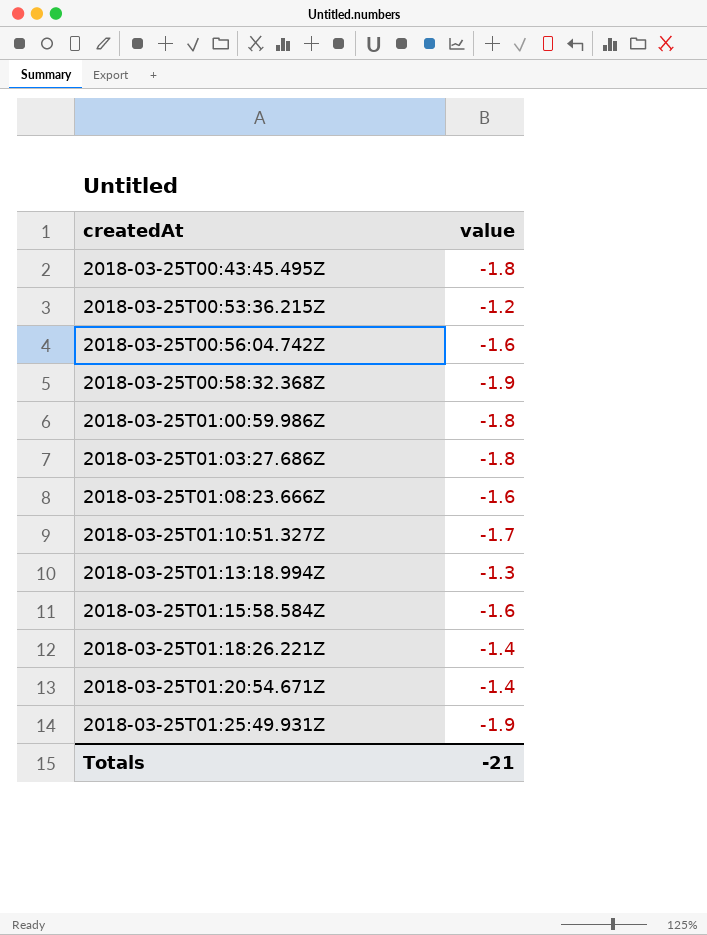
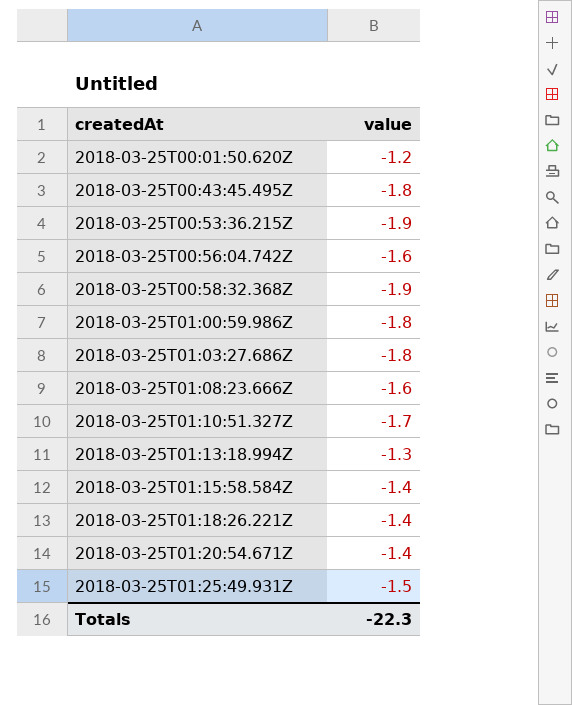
row 2018-03-25T00:01:50.620Z: none -> -1.2
2018-03-25T00:53:36.215Z | value: -1.2 -> -1.9
2018-03-25T01:15:58.584Z | value: -1.6 -> -1.4
2018-03-25T01:25:49.931Z | value: -1.9 -> -1.5
Totals | value: -21 -> -22.3

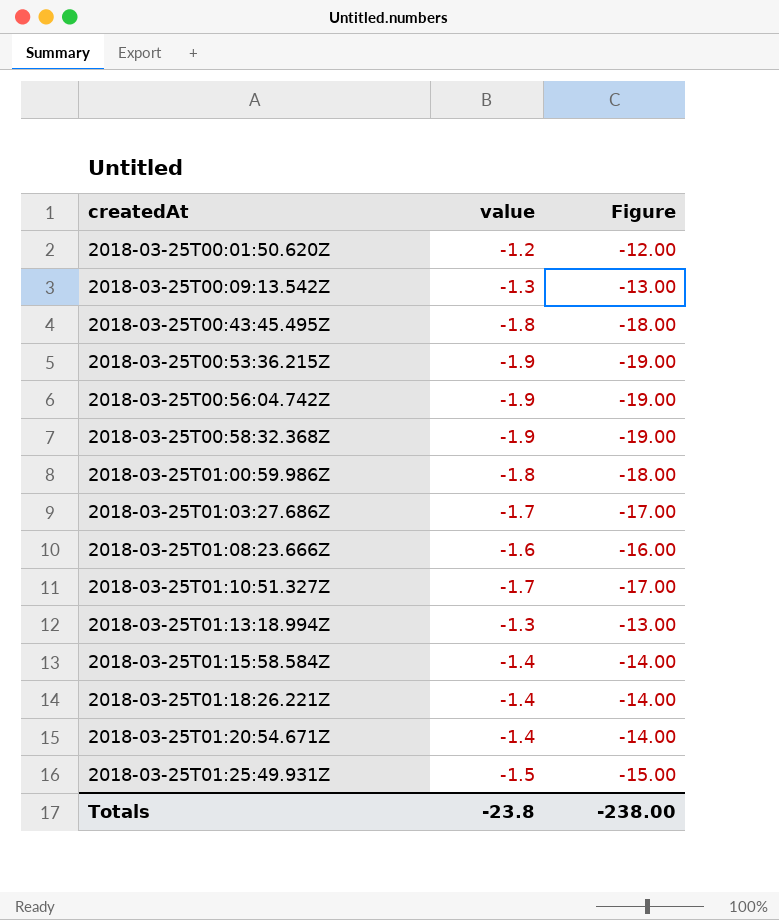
column Figure | formula: none -> [value] * 10
row 2018-03-25T00:09:13.542Z: none -> -1.3 | -13.00
2018-03-25T00:56:04.742Z | value: -1.6 -> -1.9
2018-03-25T01:03:27.686Z | value: -1.8 -> -1.7
Totals | value: -22.3 -> -23.8

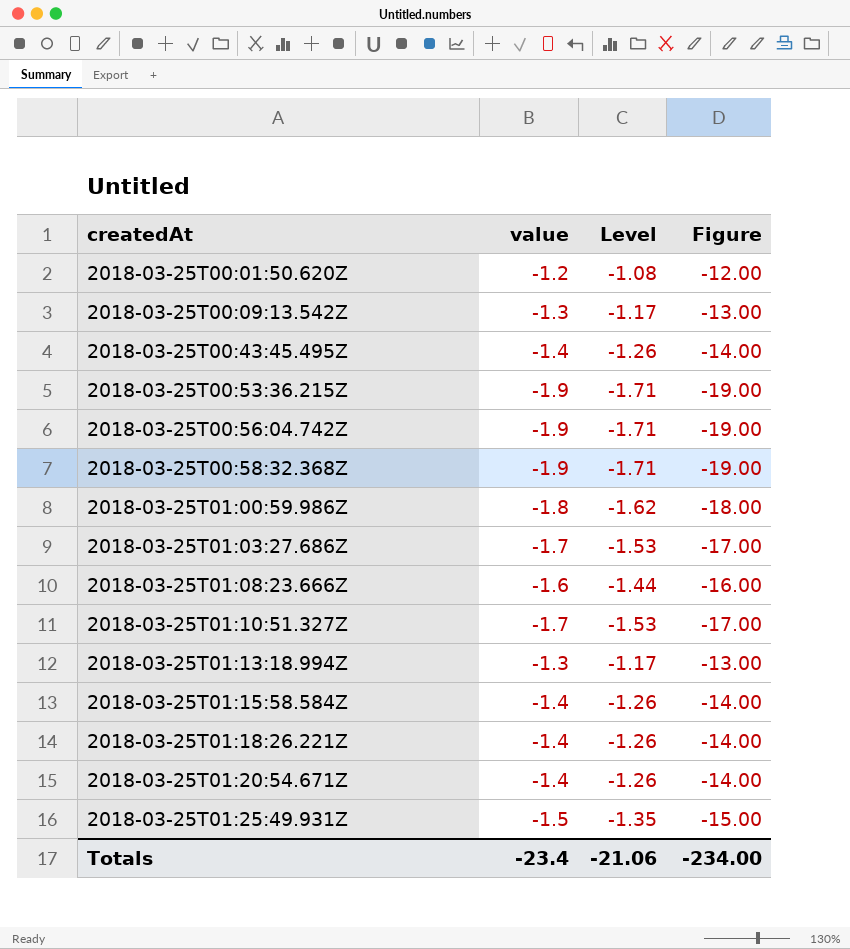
column Level | formula: none -> [value] * 0.9
2018-03-25T00:43:45.495Z | value: -1.8 -> -1.4
2018-03-25T00:43:45.495Z | Figure: -18.00 -> -14.00
Totals | value: -23.8 -> -23.4
Totals | Figure: -238.00 -> -234.00

